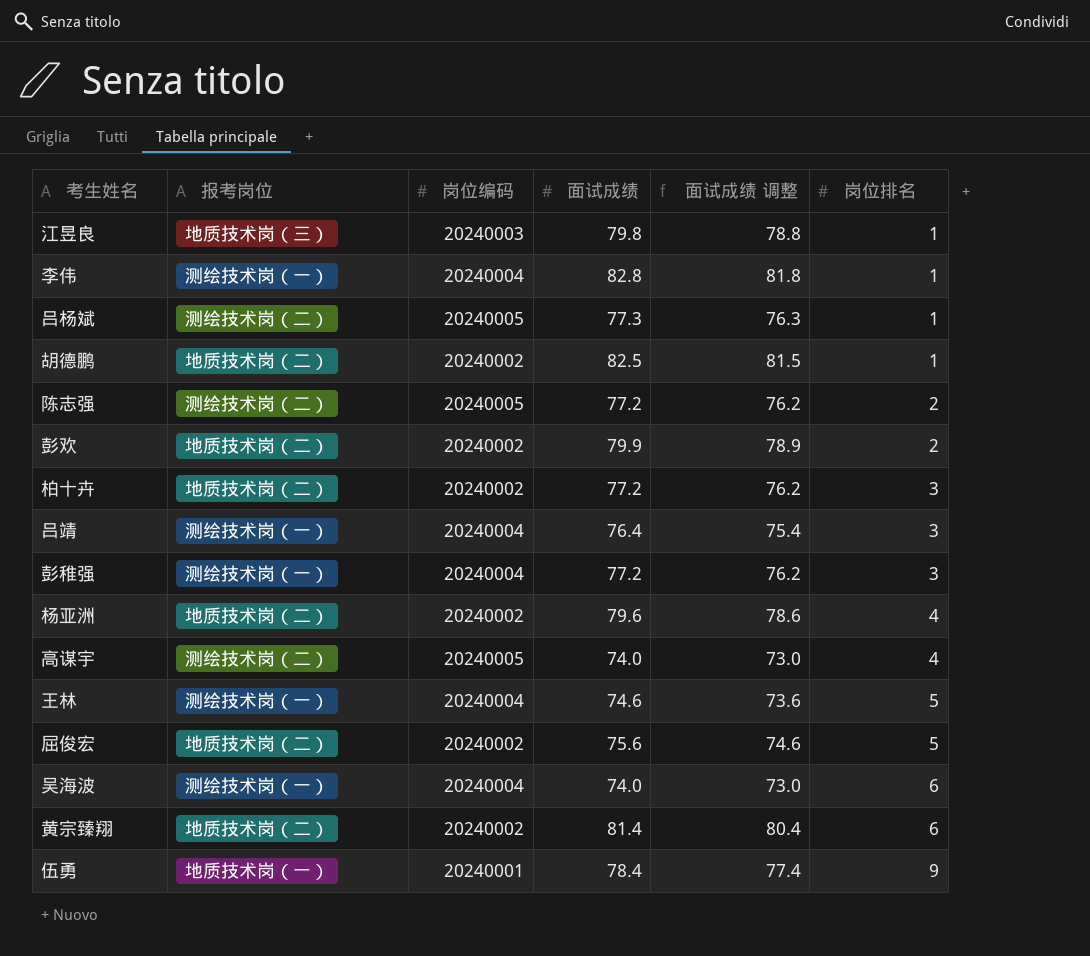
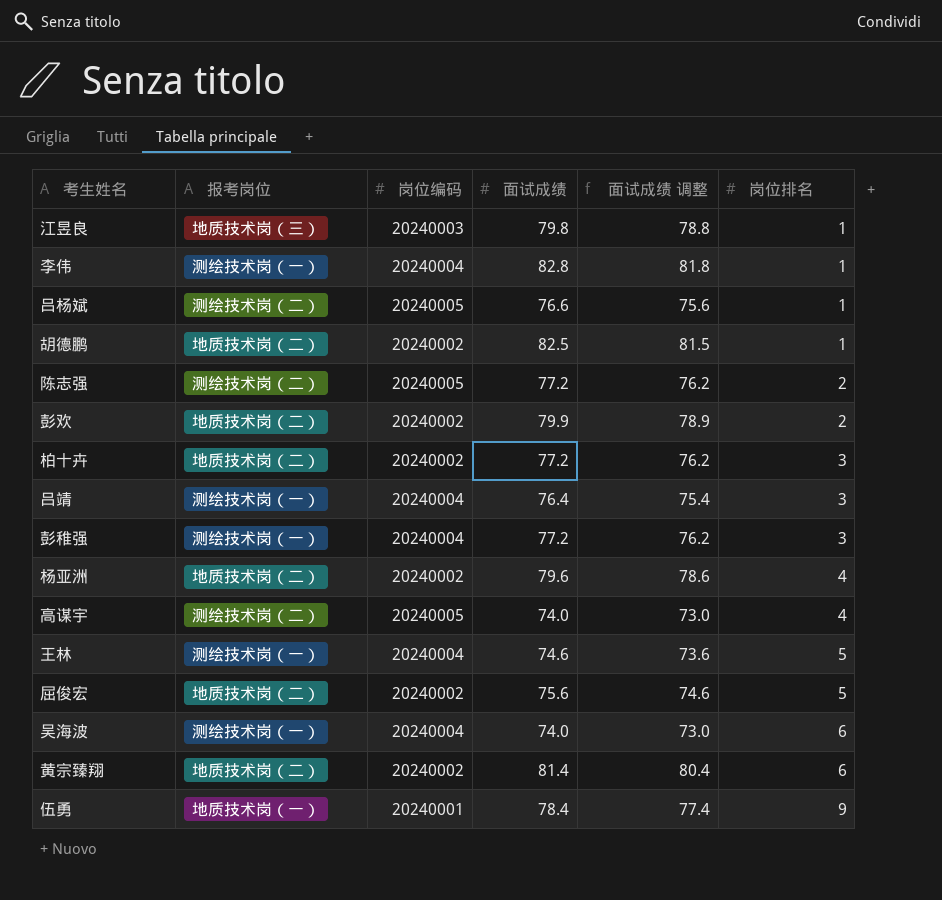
吕杨斌 | 面试成绩: 77.3 -> 76.6
吕杨斌 | 面试成绩 调整: 76.3 -> 75.6

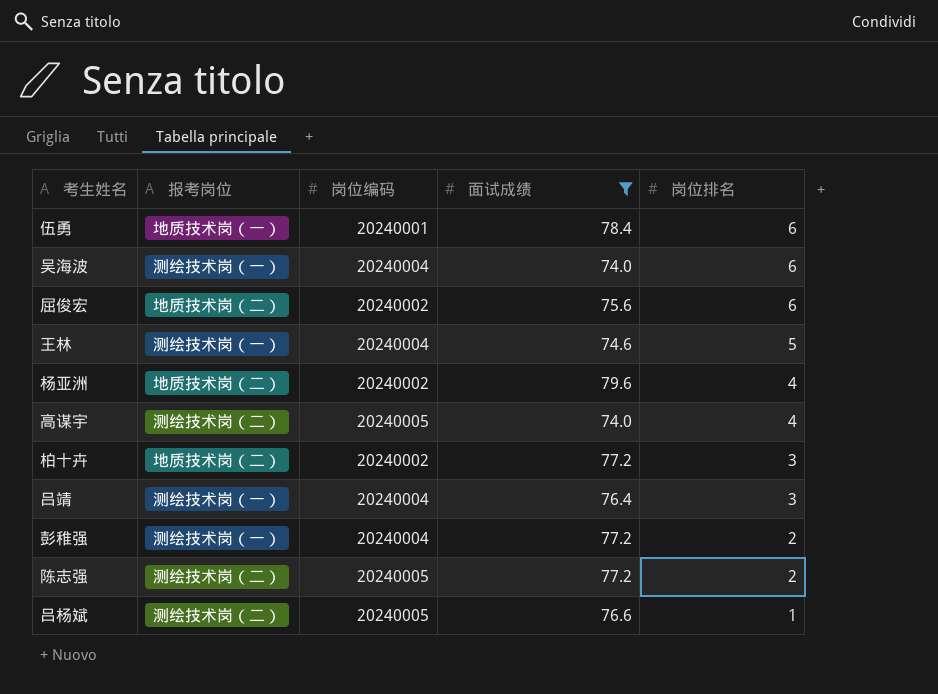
filter: none -> 面试成绩 <= 79.6
row order: 岗位排名 ascending -> 岗位排名 descending
column 面试成绩 调整 | formula: [面试成绩] - 1 -> none
伍勇 | 岗位排名: 9 -> 6
屈俊宏 | 岗位排名: 5 -> 6
彭稚强 | 岗位排名: 3 -> 2

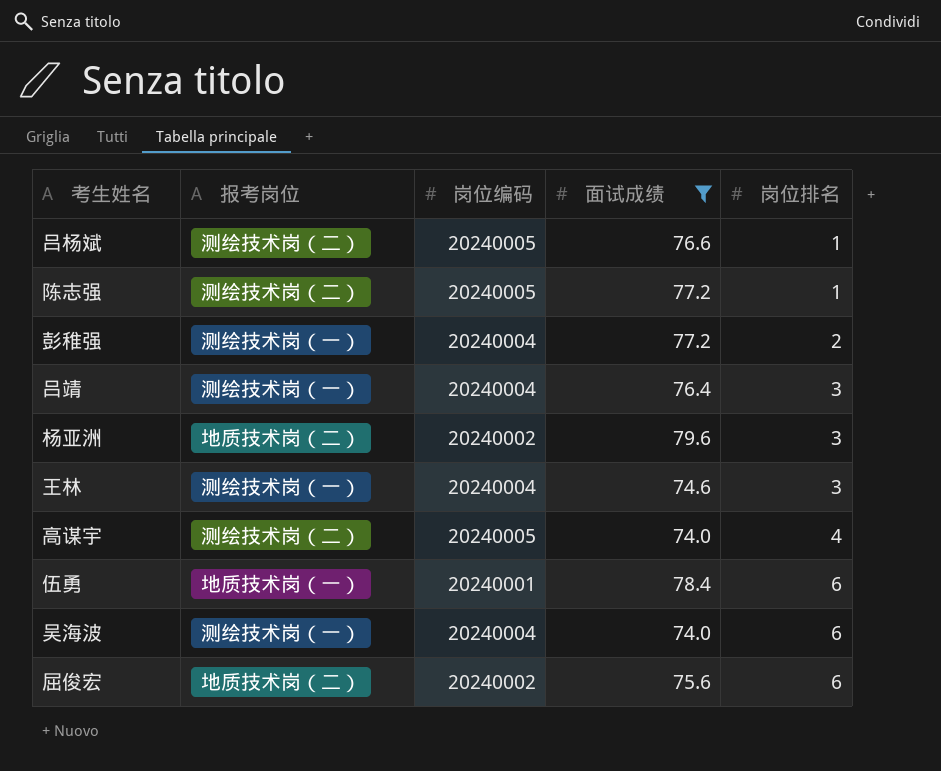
row order: 岗位排名 descending -> 岗位排名 ascending
row 柏十卉: 地质技术岗（二） | 20240002 | 77.2 | 3 -> none
陈志强 | 岗位排名: 2 -> 1
杨亚洲 | 岗位排名: 4 -> 3
王林 | 岗位排名: 5 -> 3

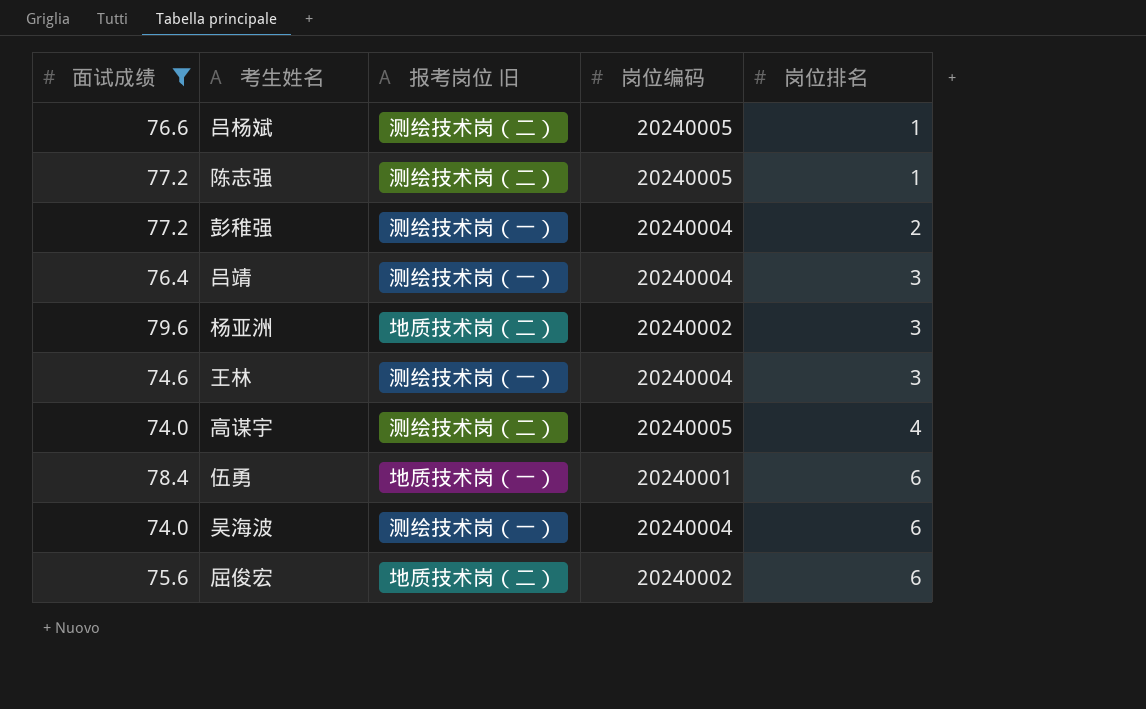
column 面试成绩 | position: 4 -> 1
column name: 报考岗位 -> 报考岗位 旧

